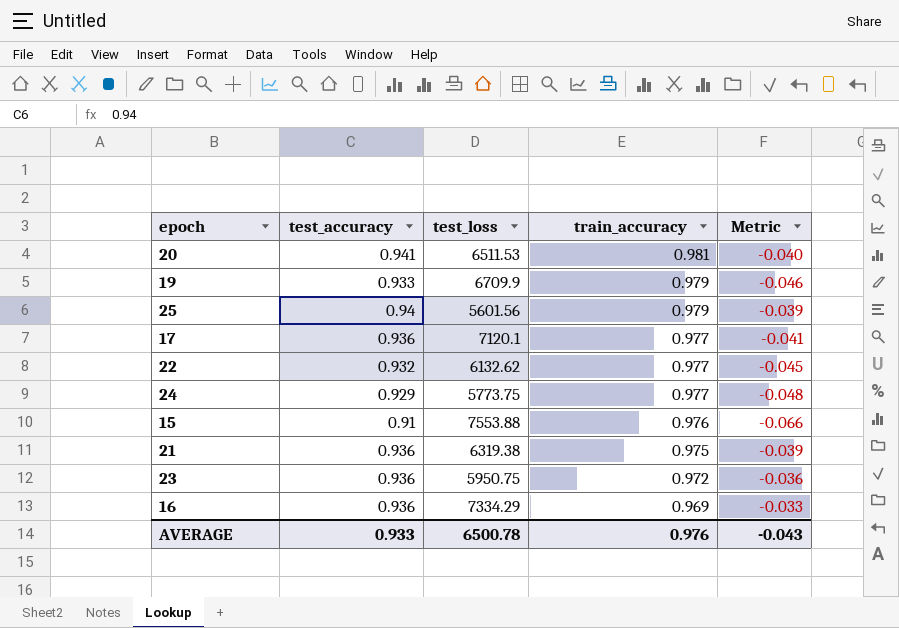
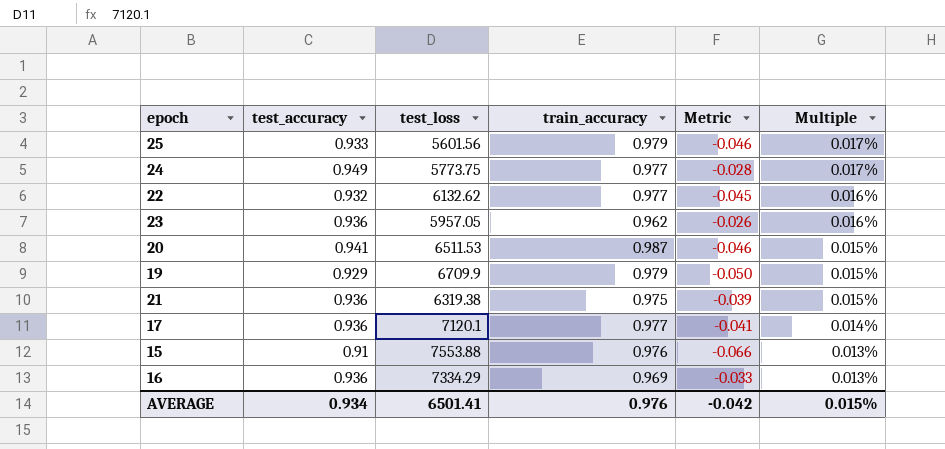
row order: train_accuracy descending -> Multiple descending
column Multiple | formula: none -> [train_accuracy] / [test_loss]
25 | test_accuracy: 0.94 -> 0.933
25 | Metric: -0.039 -> -0.046
24 | test_accuracy: 0.929 -> 0.949
24 | Metric: -0.048 -> -0.028
23 | test_loss: 5950.75 -> 5957.05
23 | train_accuracy: 0.972 -> 0.962
23 | Metric: -0.036 -> -0.026
20 | train_accuracy: 0.981 -> 0.987
20 | Metric: -0.040 -> -0.046
19 | test_accuracy: 0.933 -> 0.929
19 | Metric: -0.046 -> -0.050
AVERAGE | test_accuracy: 0.933 -> 0.934
AVERAGE | test_loss: 6500.78 -> 6501.41
AVERAGE | Metric: -0.043 -> -0.042

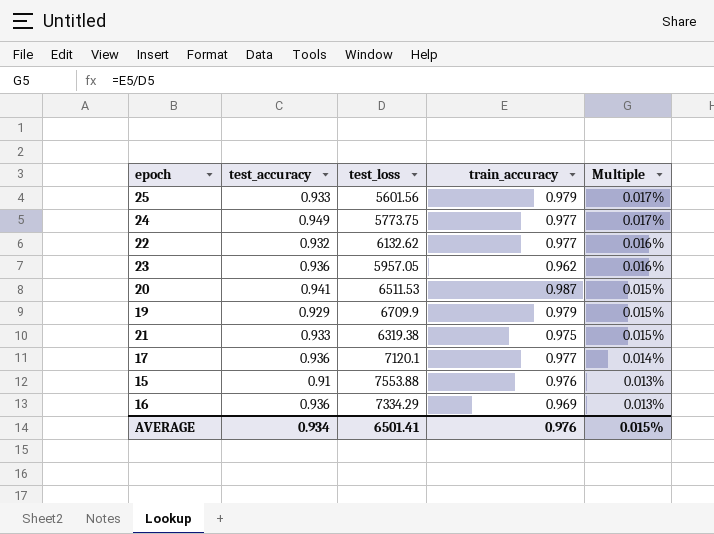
column Metric | formula: [test_accuracy] - [train_accuracy] -> none
21 | test_accuracy: 0.936 -> 0.933

